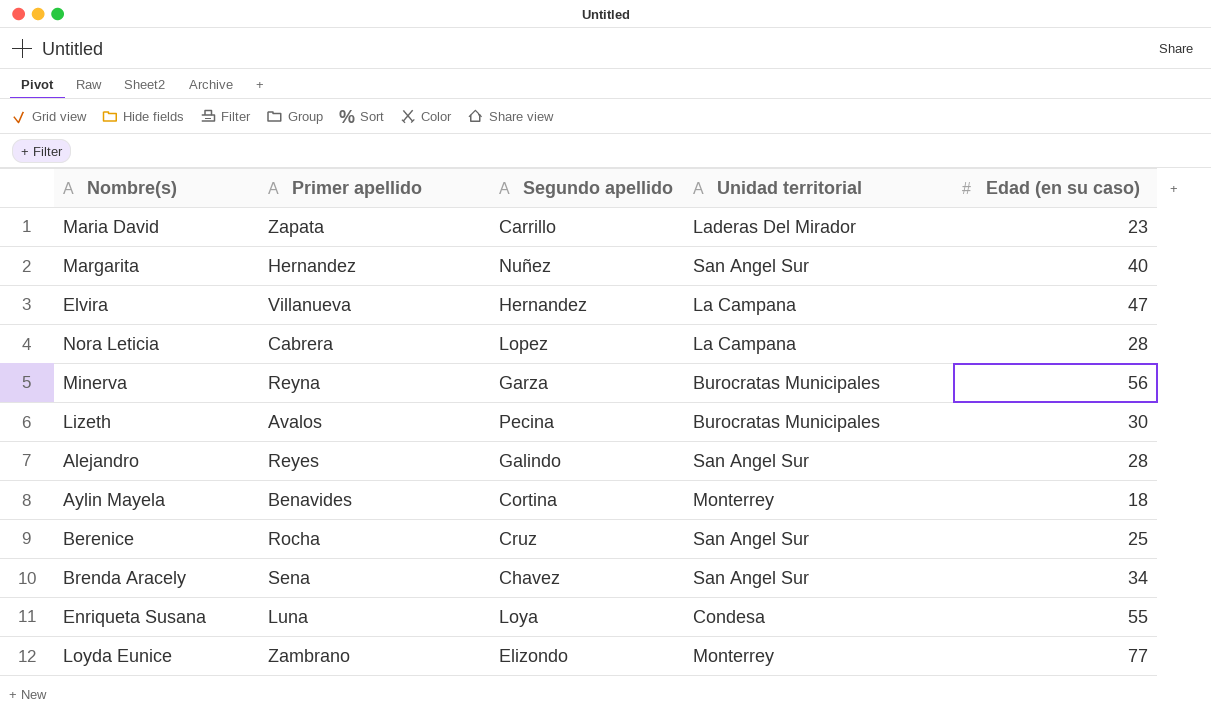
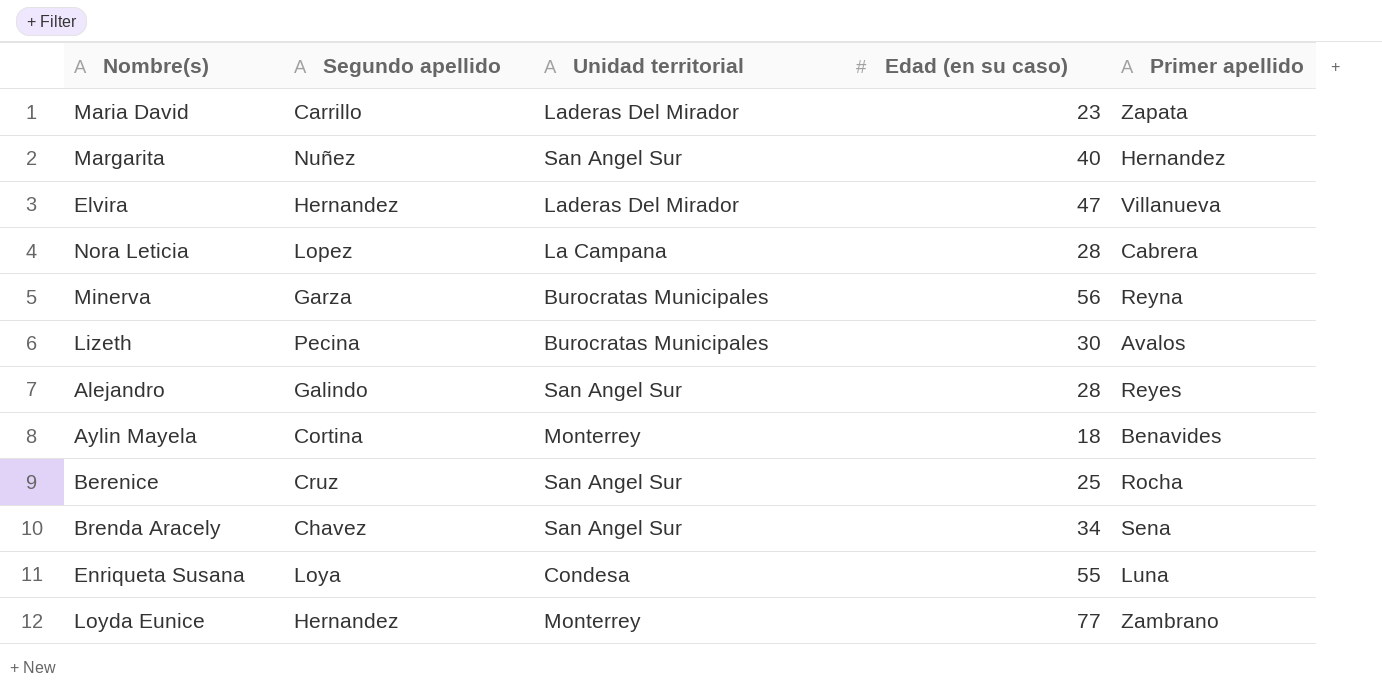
column Primer apellido | position: 2 -> 5
Elvira | Unidad territorial: La Campana -> Laderas Del Mirador
Loyda Eunice | Segundo apellido: Elizondo -> Hernandez

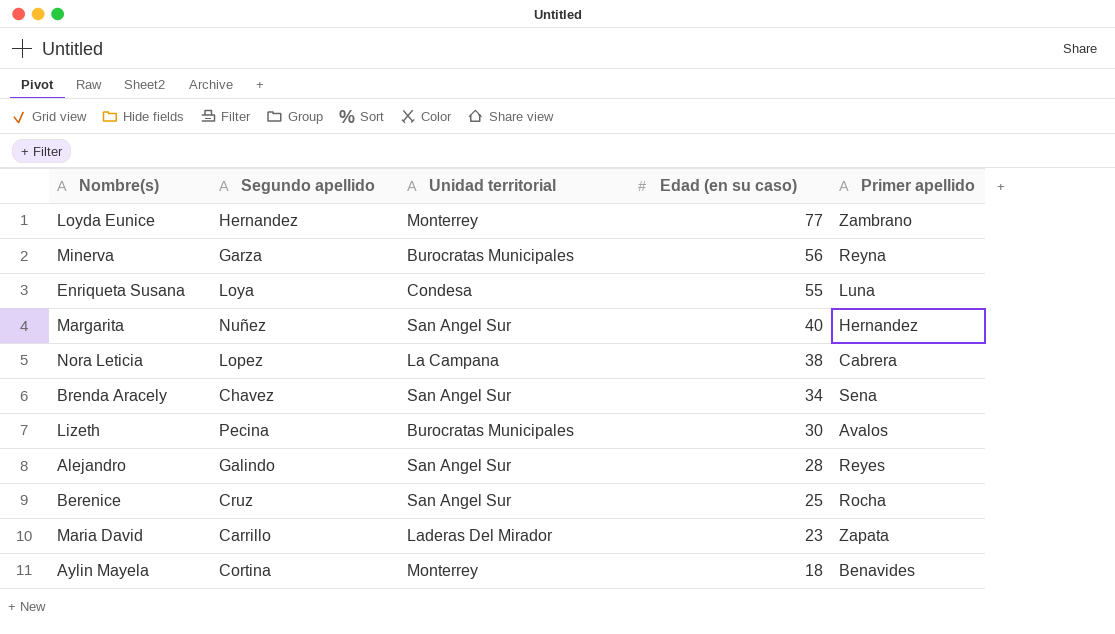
row order: none -> Edad (en su caso) descending
row Elvira: Hernandez | Laderas Del Mirador | 47 | Villanueva -> none
Nora Leticia | Edad (en su caso): 28 -> 38

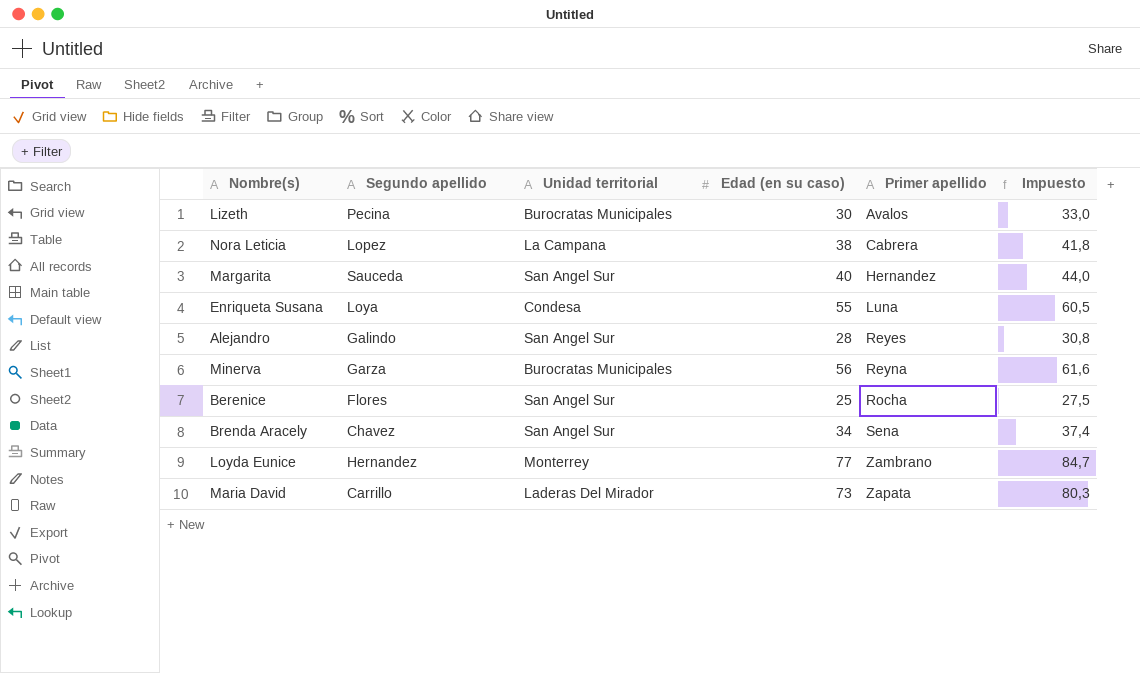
row order: Edad (en su caso) descending -> Primer apellido ascending
column Impuesto | formula: none -> [Edad (en su caso)] * 1,1
row Aylin Mayela: Cortina | Monterrey | 18 | Benavides -> none
Margarita | Segundo apellido: Nuñez -> Sauceda
Berenice | Segundo apellido: Cruz -> Flores
Maria David | Edad (en su caso): 23 -> 73

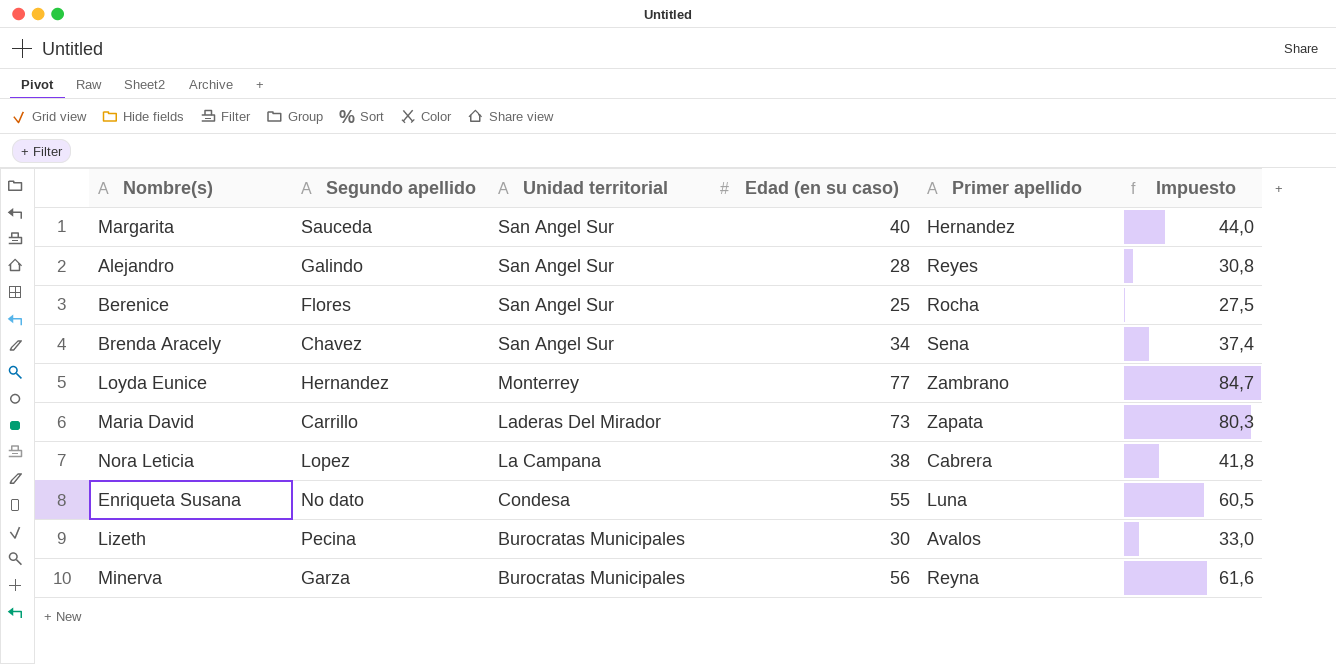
row order: Primer apellido ascending -> Unidad territorial descending
Enriqueta Susana | Segundo apellido: Loya -> No dato

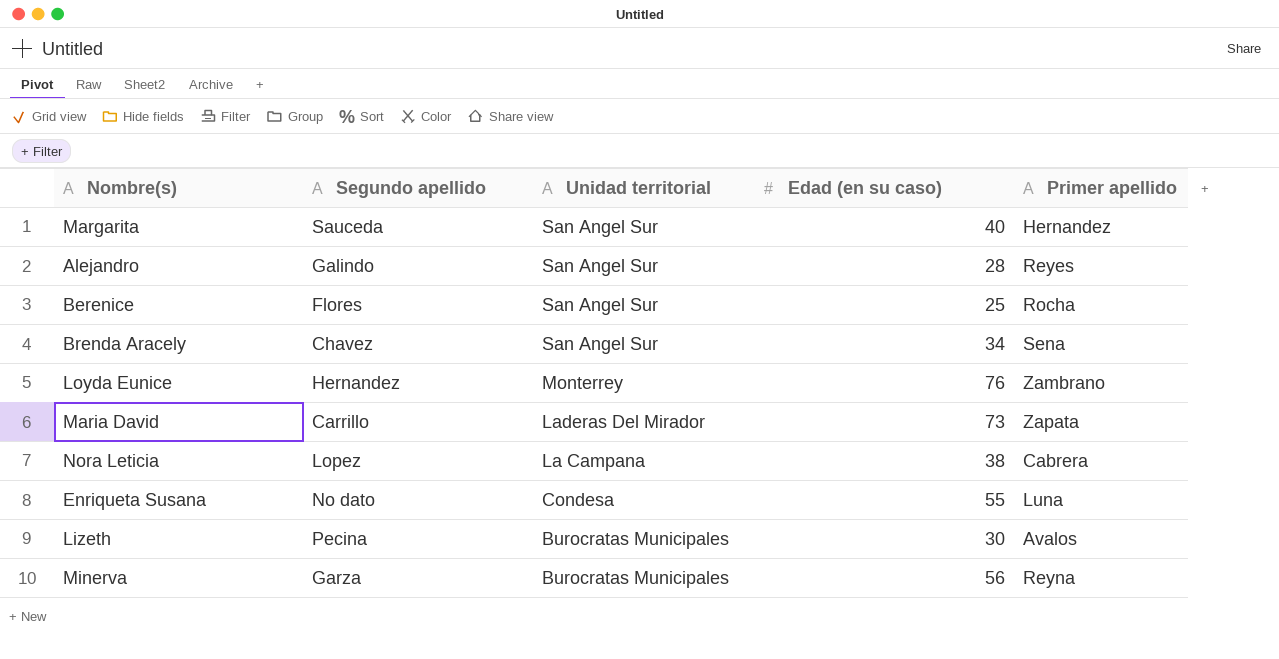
column Impuesto | formula: [Edad (en su caso)] * 1,1 -> none
Loyda Eunice | Edad (en su caso): 77 -> 76

